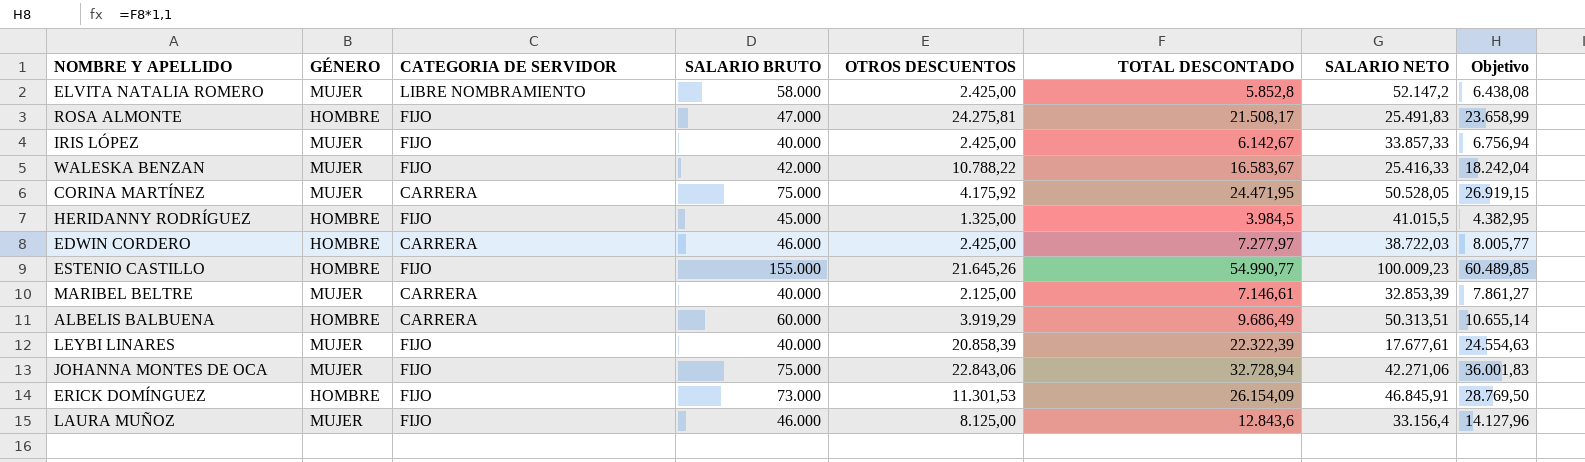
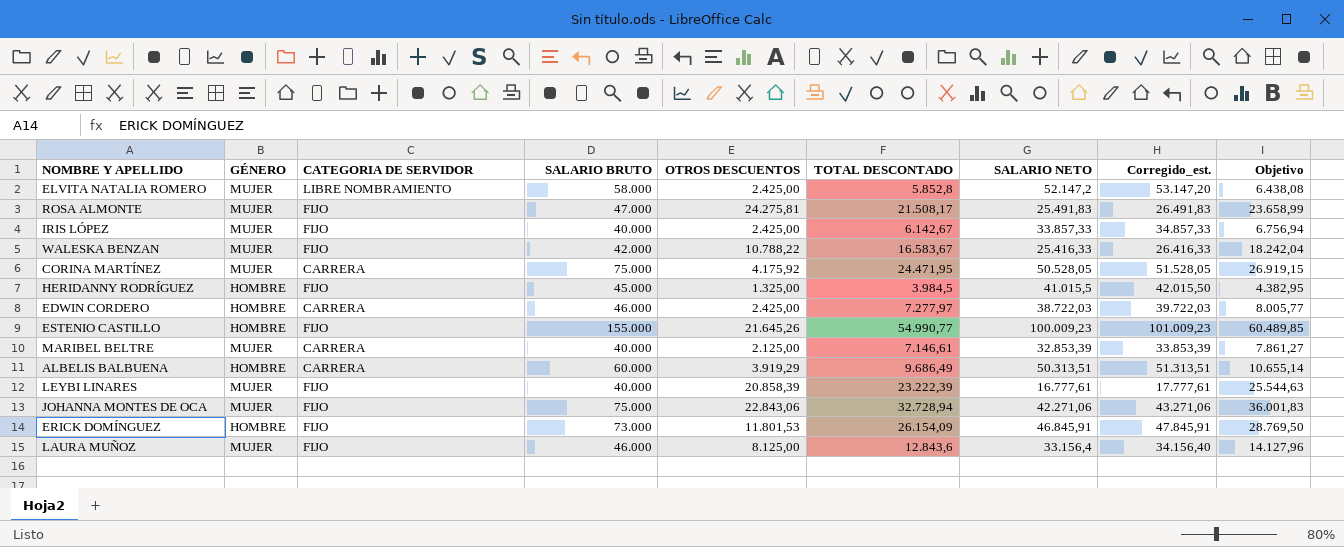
column Corregido_est. | formula: none -> [SALARIO NETO] + 1000
ROSA ALMONTE | GÉNERO: HOMBRE -> MUJER
LEYBI LINARES | TOTAL DESCONTADO: 22.322,39 -> 23.222,39
LEYBI LINARES | SALARIO NETO: 17.677,61 -> 16.777,61
LEYBI LINARES | Objetivo: 24.554,63 -> 25.544,63
ERICK DOMÍNGUEZ | OTROS DESCUENTOS: 11.301,53 -> 11.801,53

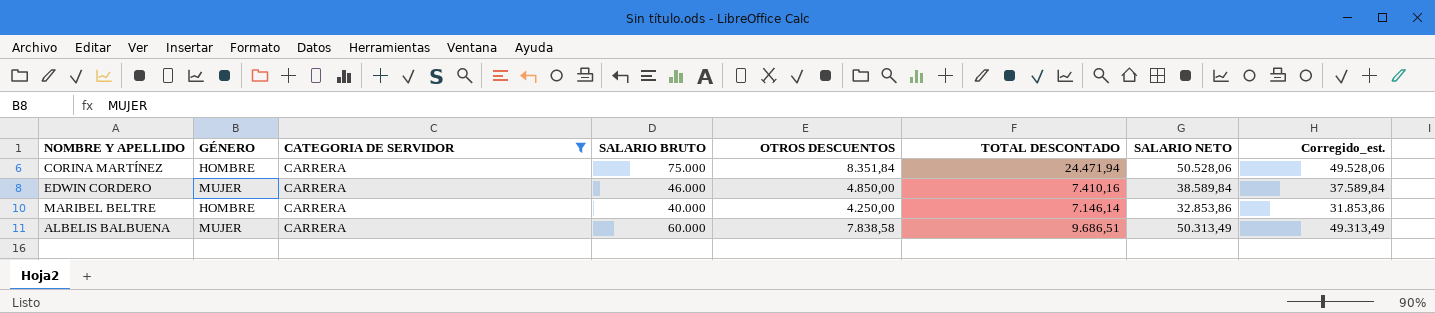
filter: none -> CATEGORIA DE SERVIDOR = CARRERA
column Objetivo | formula: [TOTAL DESCONTADO] * 1,1 -> none
column Corregido_est. | formula: [SALARIO NETO] + 1000 -> [SALARIO NETO] - 1000
CORINA MARTÍNEZ | GÉNERO: MUJER -> HOMBRE
CORINA MARTÍNEZ | OTROS DESCUENTOS: 4.175,92 -> 8.351,84
CORINA MARTÍNEZ | TOTAL DESCONTADO: 24.471,95 -> 24.471,94
CORINA MARTÍNEZ | SALARIO NETO: 50.528,05 -> 50.528,06
EDWIN CORDERO | GÉNERO: HOMBRE -> MUJER
EDWIN CORDERO | OTROS DESCUENTOS: 2.425,00 -> 4.850,00
EDWIN CORDERO | TOTAL DESCONTADO: 7.277,97 -> 7.410,16
EDWIN CORDERO | SALARIO NETO: 38.722,03 -> 38.589,84
MARIBEL BELTRE | GÉNERO: MUJER -> HOMBRE
MARIBEL BELTRE | OTROS DESCUENTOS: 2.125,00 -> 4.250,00
MARIBEL BELTRE | TOTAL DESCONTADO: 7.146,61 -> 7.146,14
MARIBEL BELTRE | SALARIO NETO: 32.853,39 -> 32.853,86
ALBELIS BALBUENA | GÉNERO: HOMBRE -> MUJER
ALBELIS BALBUENA | OTROS DESCUENTOS: 3.919,29 -> 7.838,58
ALBELIS BALBUENA | TOTAL DESCONTADO: 9.686,49 -> 9.686,51
ALBELIS BALBUENA | SALARIO NETO: 50.313,51 -> 50.313,49

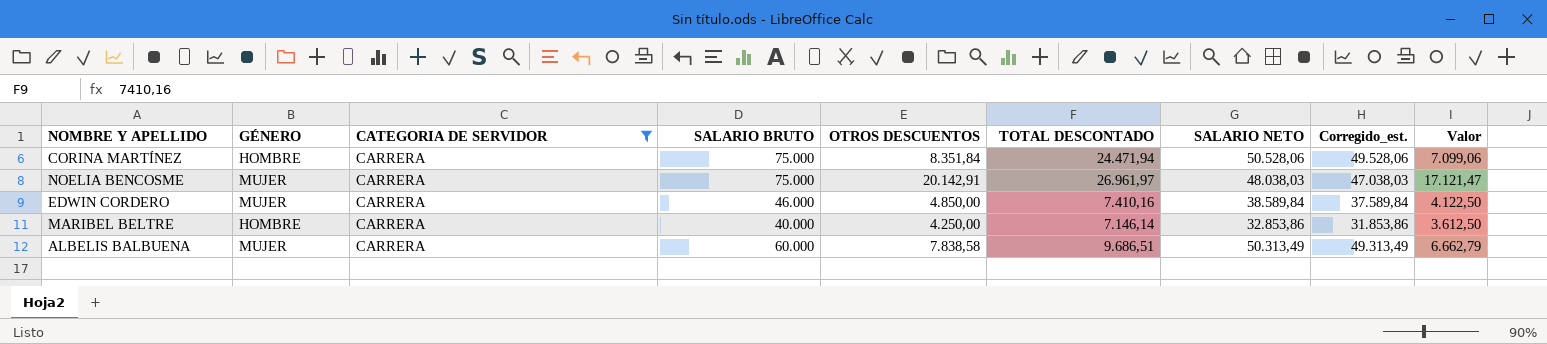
column Valor | formula: none -> [OTROS DESCUENTOS] * 0,85
row NOELIA BENCOSME: none -> MUJER | CARRERA | 75.000 | 20.142,91 | 26.961,97 | 48.038,03 | 47.038,03 | 17.121,47

